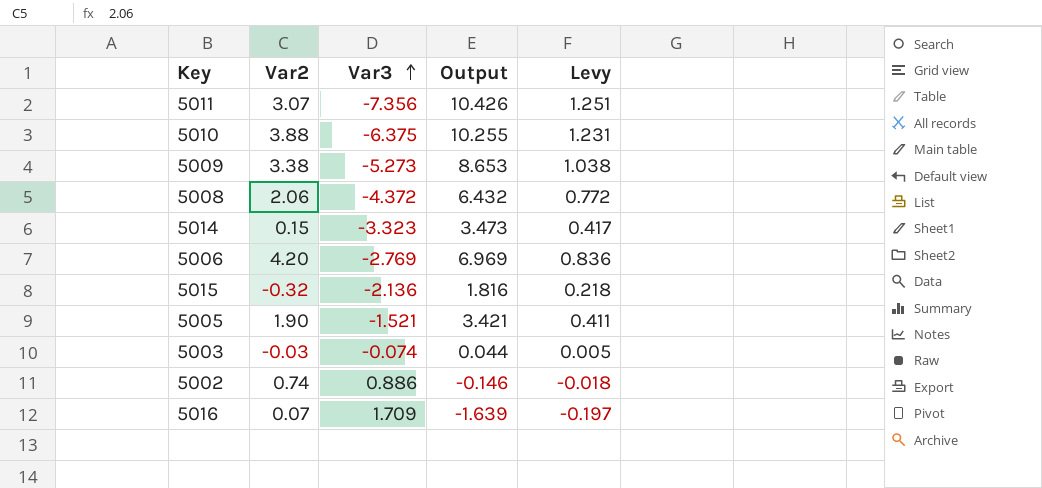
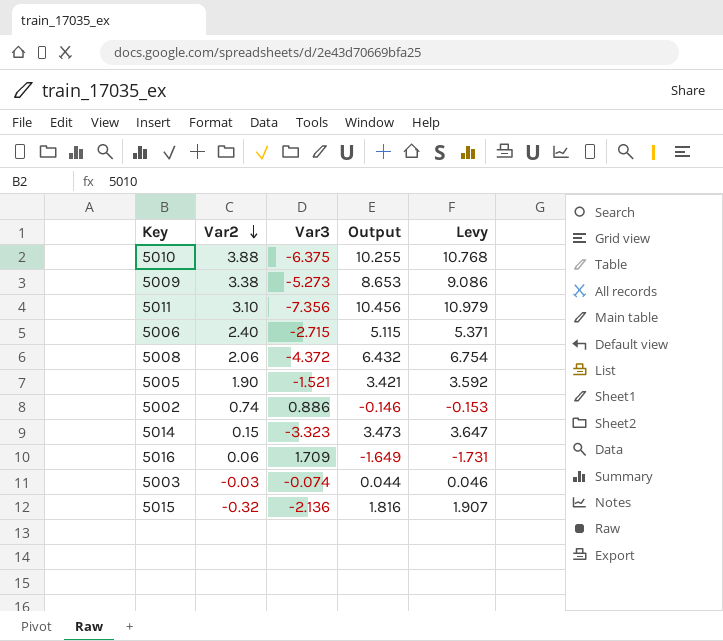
row order: Var3 ascending -> Var2 descending
column Levy | formula: [Output] * 0.12 -> [Output] * 1.05
5011 | Var2: 3.07 -> 3.10
5011 | Output: 10.426 -> 10.456
5006 | Var2: 4.20 -> 2.40
5006 | Var3: -2.769 -> -2.715
5006 | Output: 6.969 -> 5.115
5016 | Var2: 0.07 -> 0.06
5016 | Output: -1.639 -> -1.649

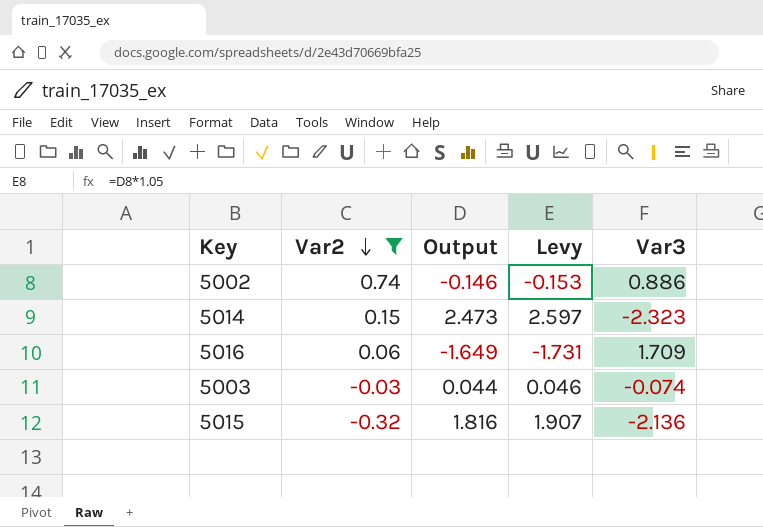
filter: none -> Var2 <= 0.74
column Var3 | position: 3 -> 5
5014 | Output: 3.473 -> 2.473
5014 | Levy: 3.647 -> 2.597
5014 | Var3: -3.323 -> -2.323

